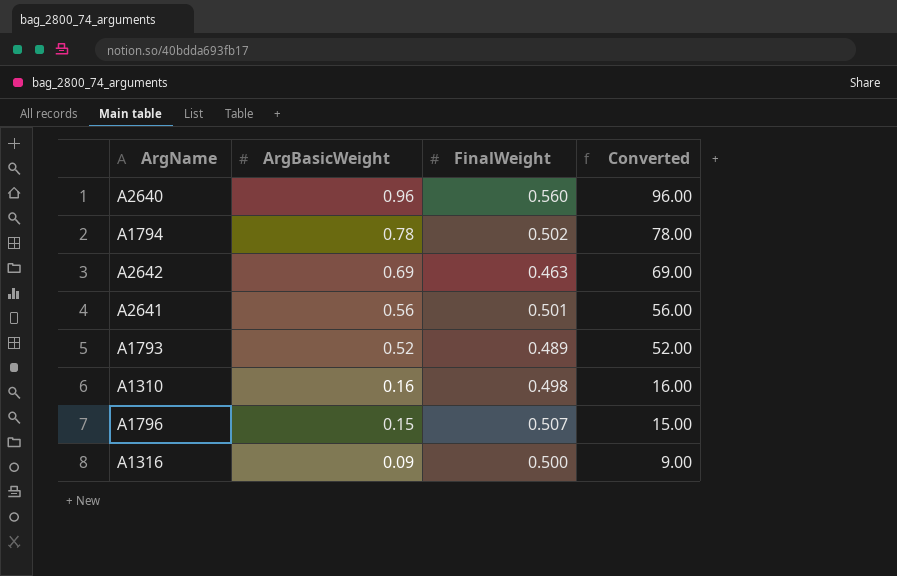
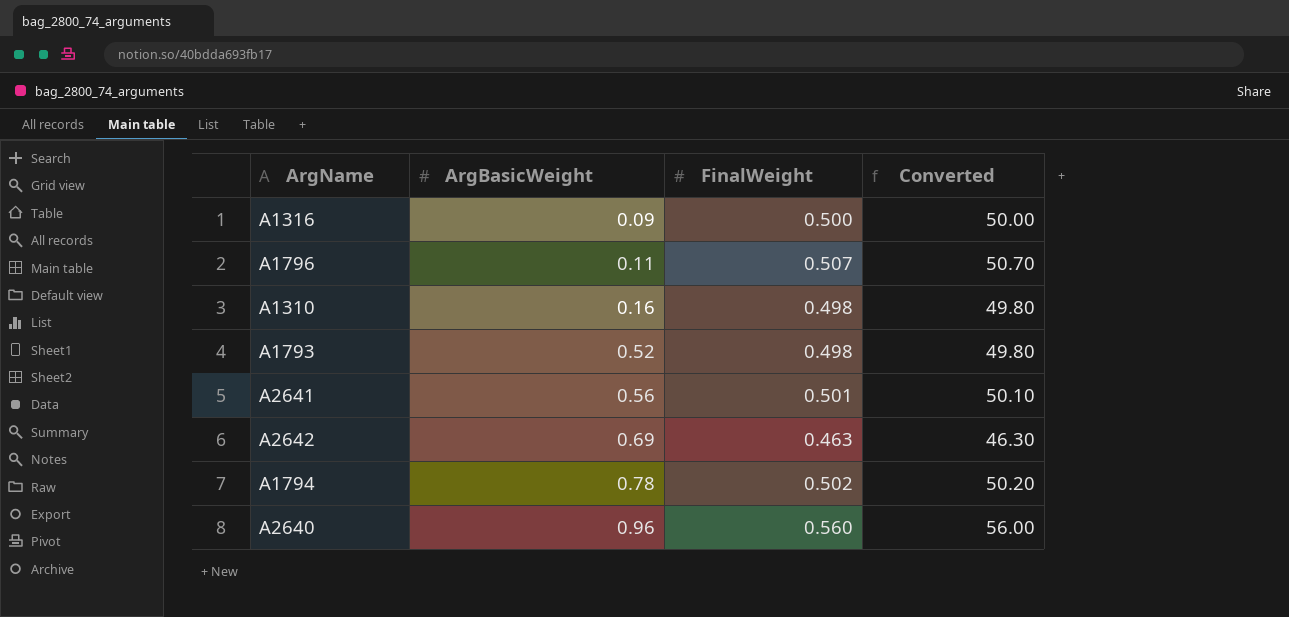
row order: ArgBasicWeight descending -> ArgBasicWeight ascending
column Converted | formula: [ArgBasicWeight] * 100 -> [FinalWeight] * 100
A1796 | ArgBasicWeight: 0.15 -> 0.11
A1793 | FinalWeight: 0.489 -> 0.498

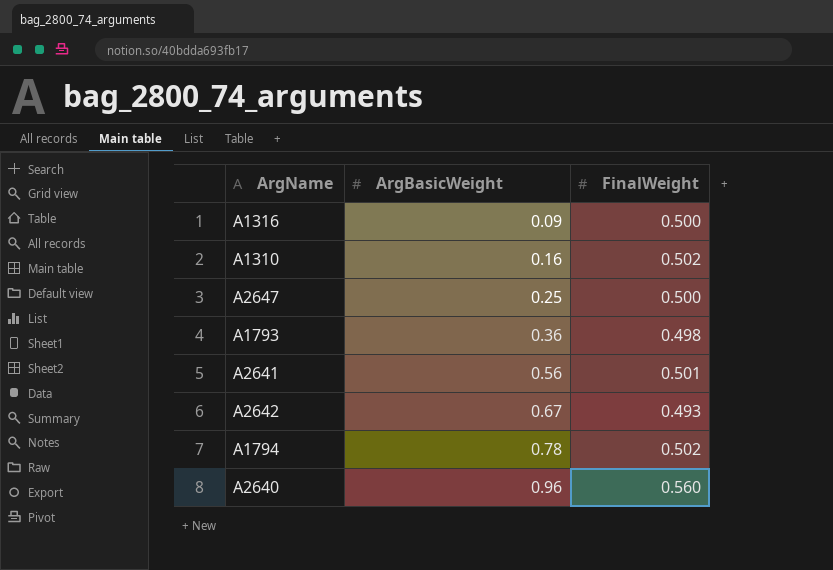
column Converted | formula: [FinalWeight] * 100 -> none
row A1796: 0.11 | 0.507 | 50.70 -> none
A1310 | FinalWeight: 0.498 -> 0.502
row A2647: none -> 0.25 | 0.500
A1793 | ArgBasicWeight: 0.52 -> 0.36
A2642 | ArgBasicWeight: 0.69 -> 0.67
A2642 | FinalWeight: 0.463 -> 0.493

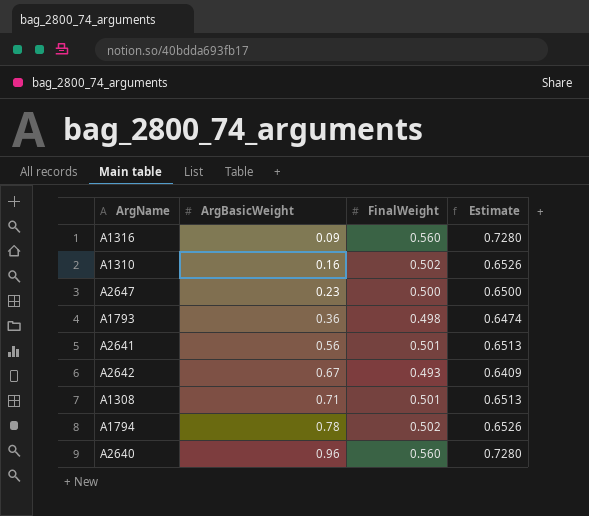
column Estimate | formula: none -> [FinalWeight] * 1.3
A1316 | FinalWeight: 0.500 -> 0.560
A2647 | ArgBasicWeight: 0.25 -> 0.23
row A1308: none -> 0.71 | 0.501 | 0.6513

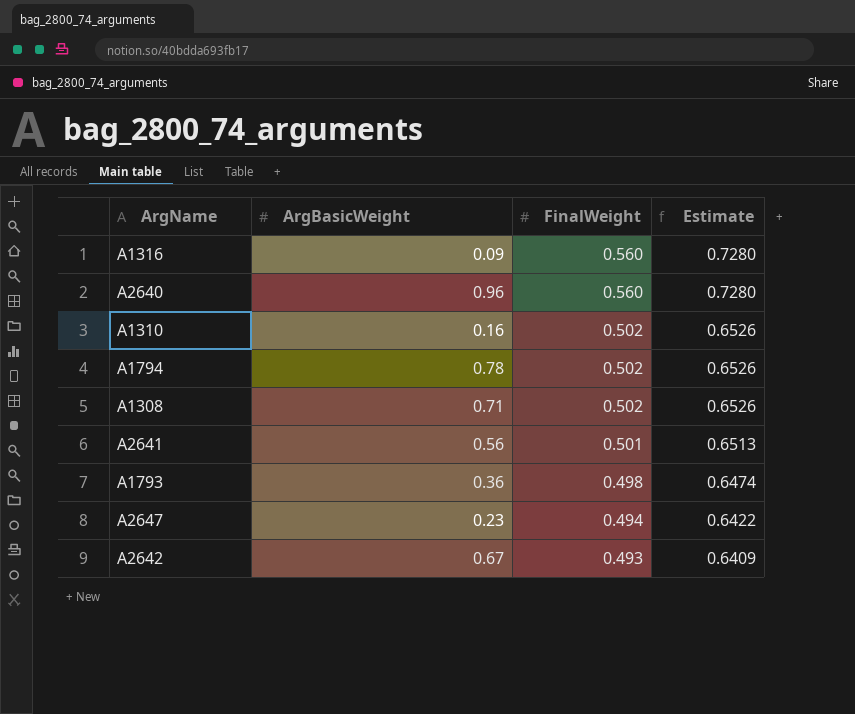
row order: ArgBasicWeight ascending -> FinalWeight descending
A1308 | FinalWeight: 0.501 -> 0.502
A1308 | Estimate: 0.6513 -> 0.6526
A2647 | FinalWeight: 0.500 -> 0.494
A2647 | Estimate: 0.6500 -> 0.6422

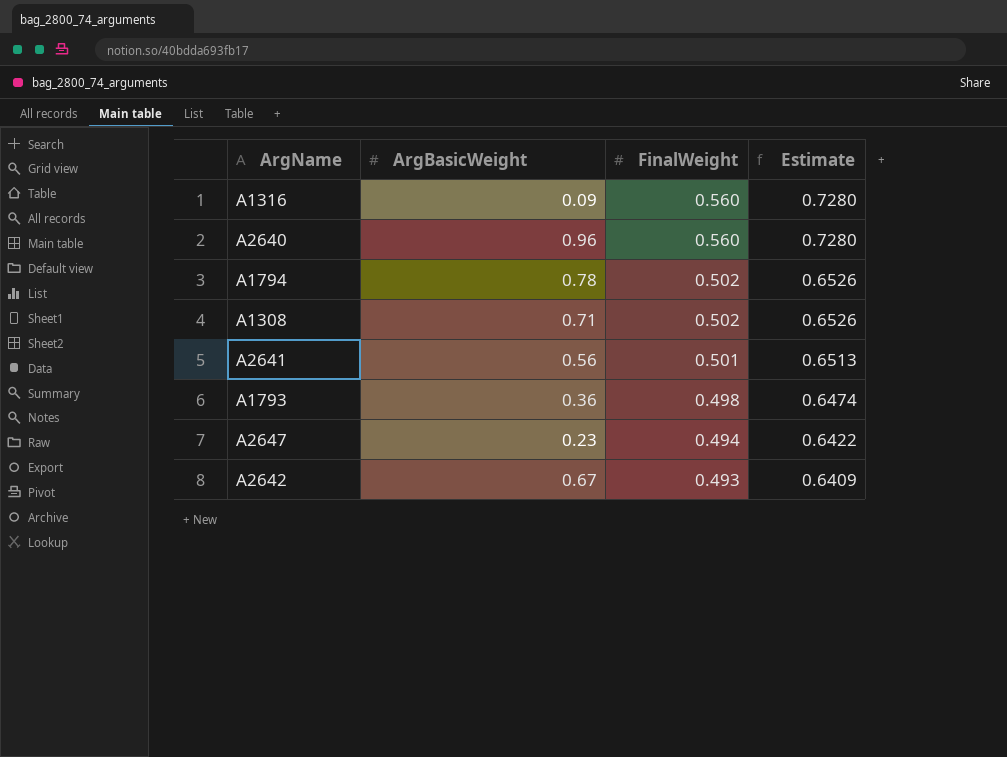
row A1310: 0.16 | 0.502 | 0.6526 -> none

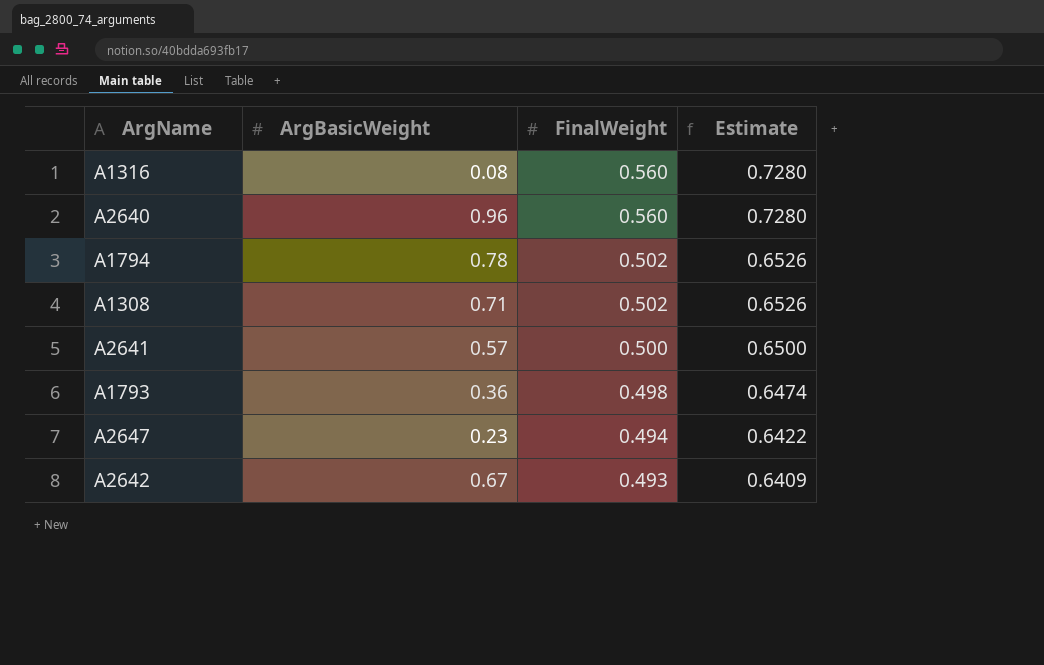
A1316 | ArgBasicWeight: 0.09 -> 0.08
A2641 | ArgBasicWeight: 0.56 -> 0.57
A2641 | FinalWeight: 0.501 -> 0.500
A2641 | Estimate: 0.6513 -> 0.6500

